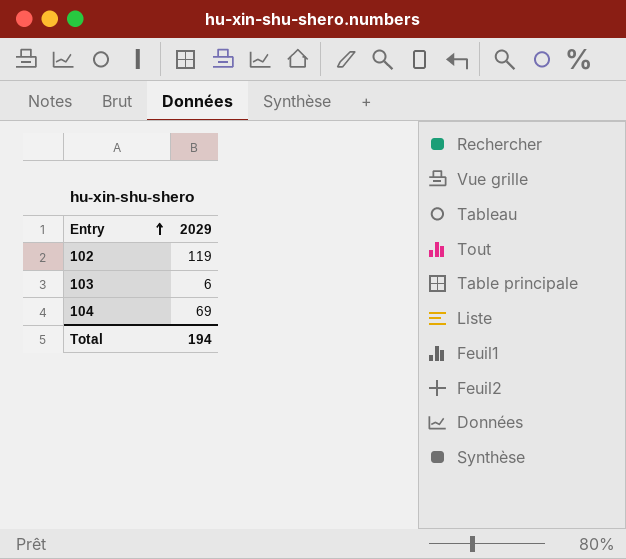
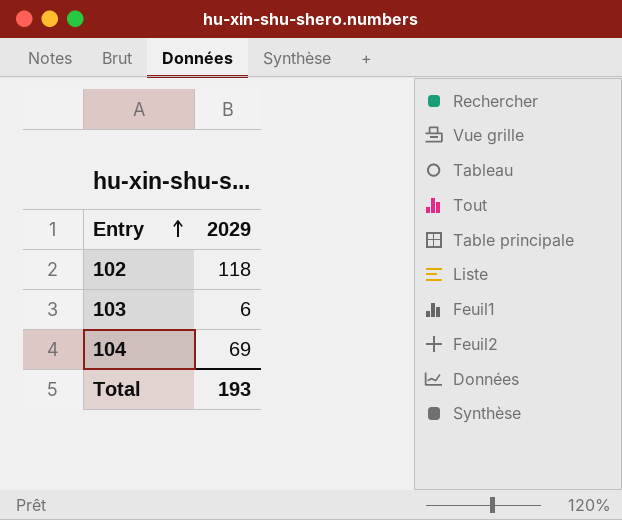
102 | 2029: 119 -> 118
Total | 2029: 194 -> 193

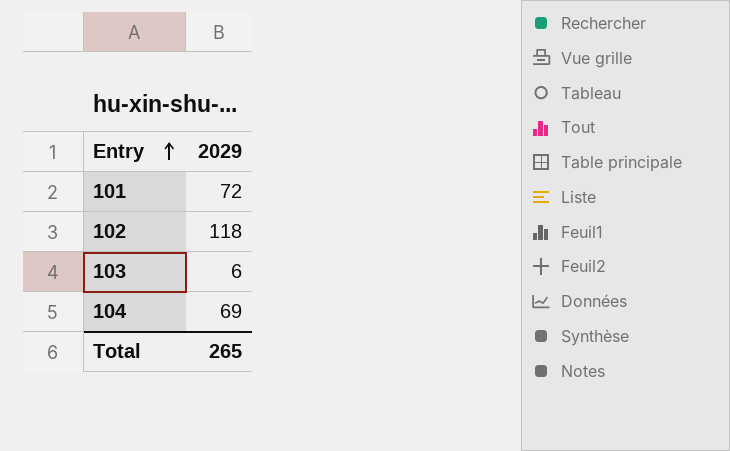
row 101: none -> 72
Total | 2029: 193 -> 265

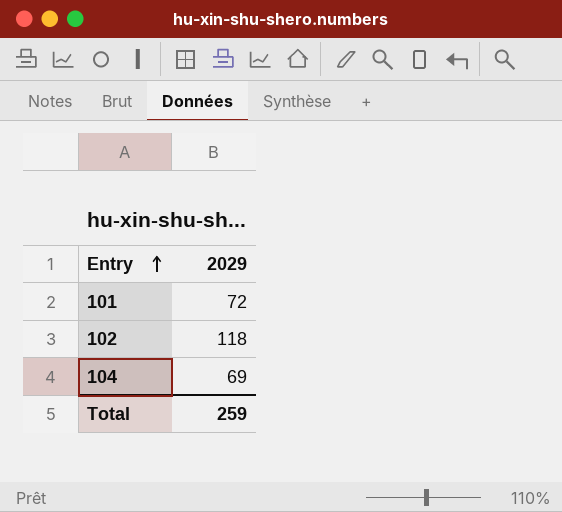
row 103: 6 -> none
Total | 2029: 265 -> 259

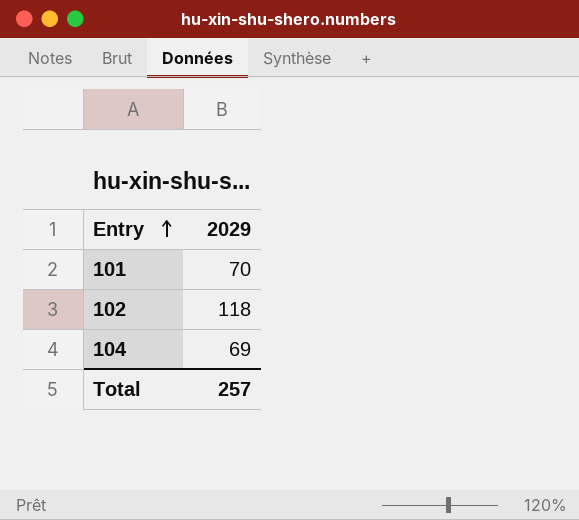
101 | 2029: 72 -> 70
Total | 2029: 259 -> 257

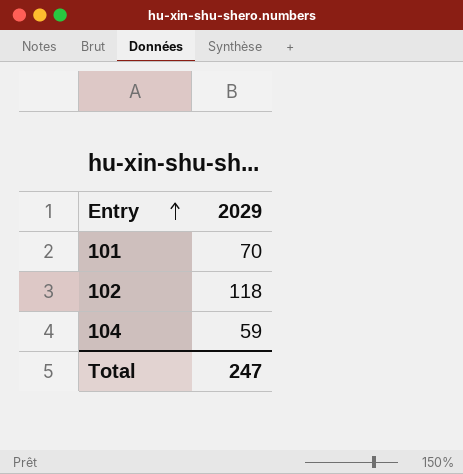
104 | 2029: 69 -> 59
Total | 2029: 257 -> 247

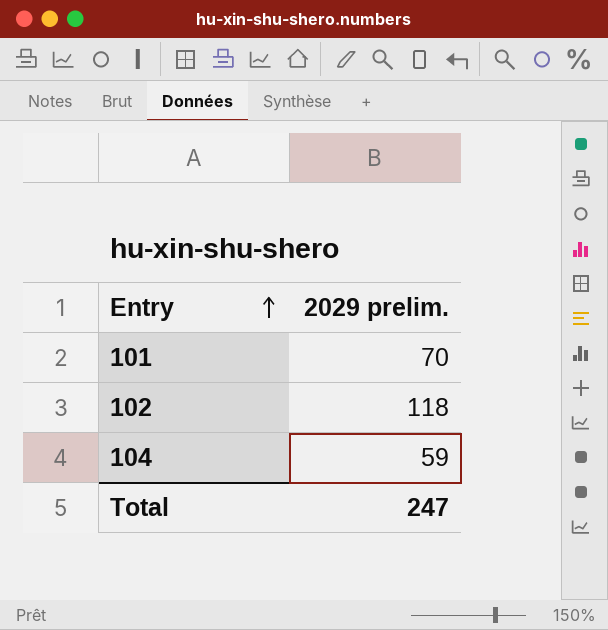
column name: 2029 -> 2029 prelim.

